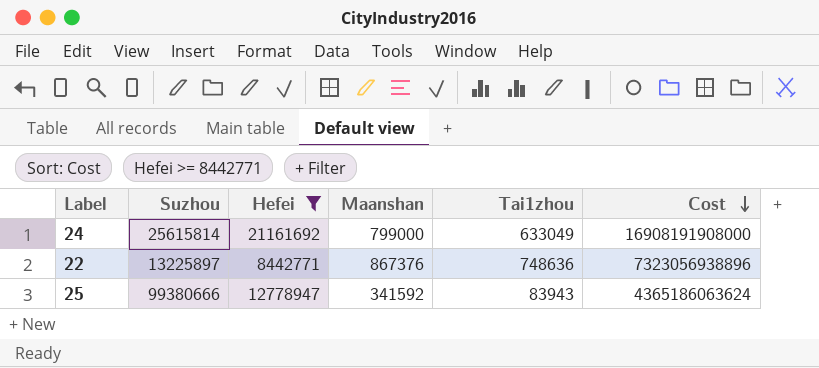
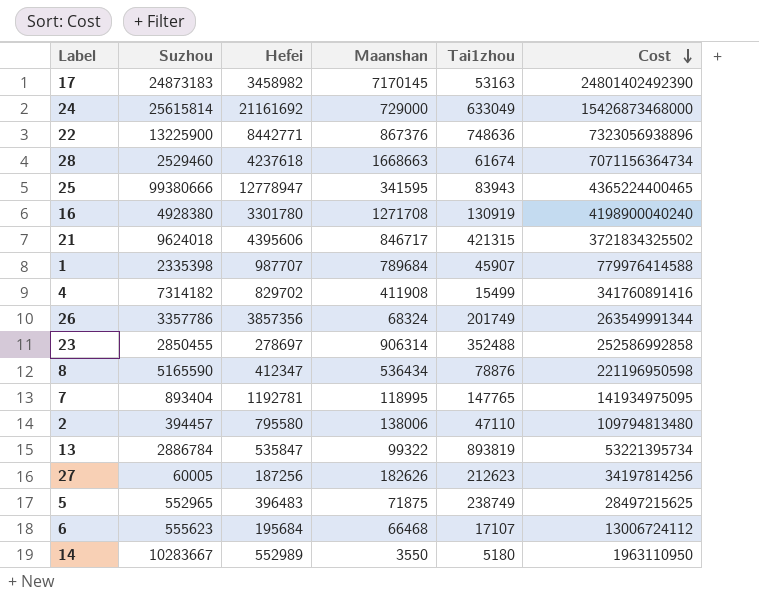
filter: Hefei >= 8442771 -> none
24 | Maanshan: 799000 -> 729000
24 | Cost: 16908191908000 -> 15426873468000
22 | Suzhou: 13225897 -> 13225900
25 | Maanshan: 341592 -> 341595
25 | Cost: 4365186063624 -> 4365224400465

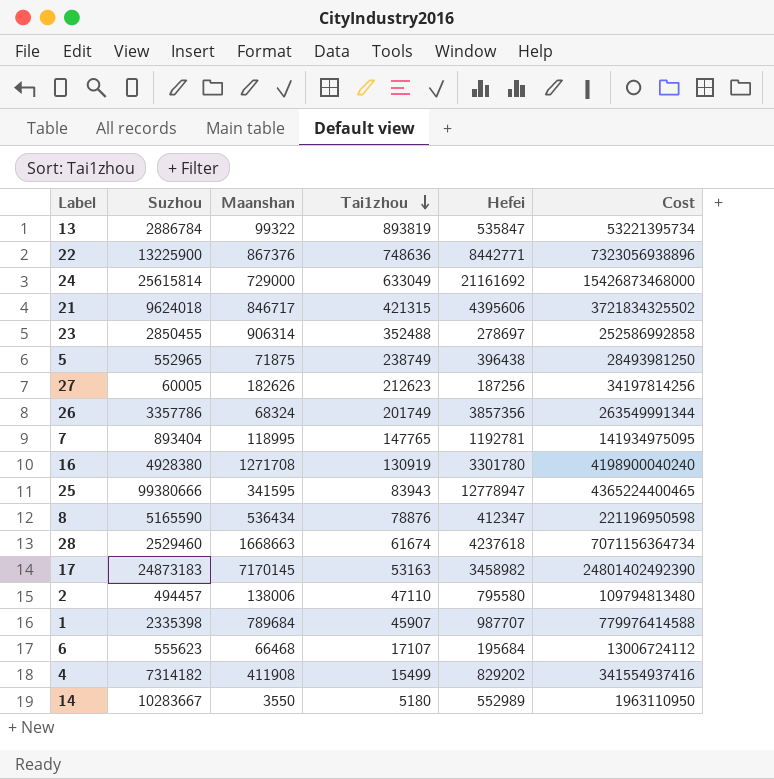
row order: Cost descending -> Tai1zhou descending
column Hefei | position: 3 -> 5
5 | Hefei: 396483 -> 396438
5 | Cost: 28497215625 -> 28493981250
2 | Suzhou: 394457 -> 494457
4 | Hefei: 829702 -> 829202
4 | Cost: 341760891416 -> 341554937416

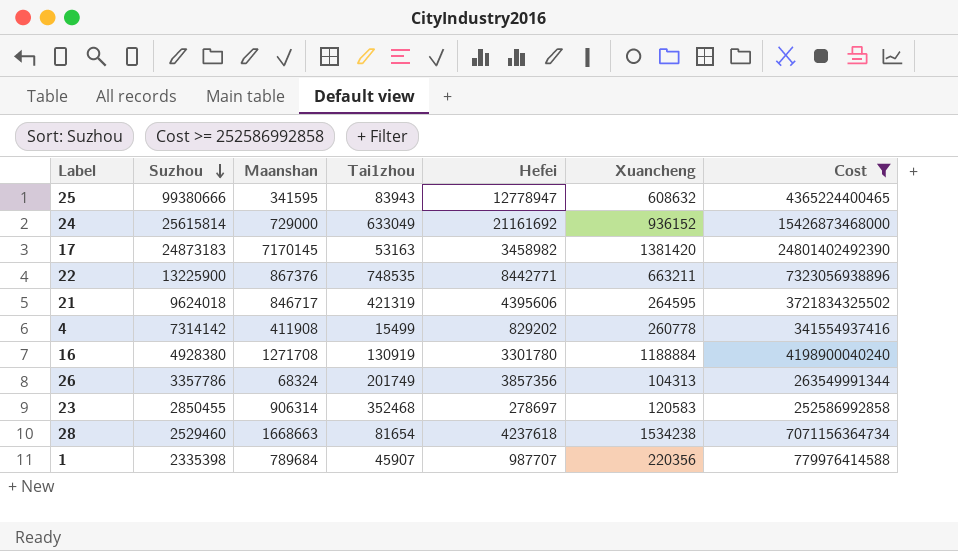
filter: none -> Cost >= 252586992858
row order: Tai1zhou descending -> Suzhou descending
column Xuancheng | position: none -> 6
22 | Tai1zhou: 748636 -> 748535
21 | Tai1zhou: 421315 -> 421319
4 | Suzhou: 7314182 -> 7314142
23 | Tai1zhou: 352488 -> 352468
28 | Tai1zhou: 61674 -> 81654

